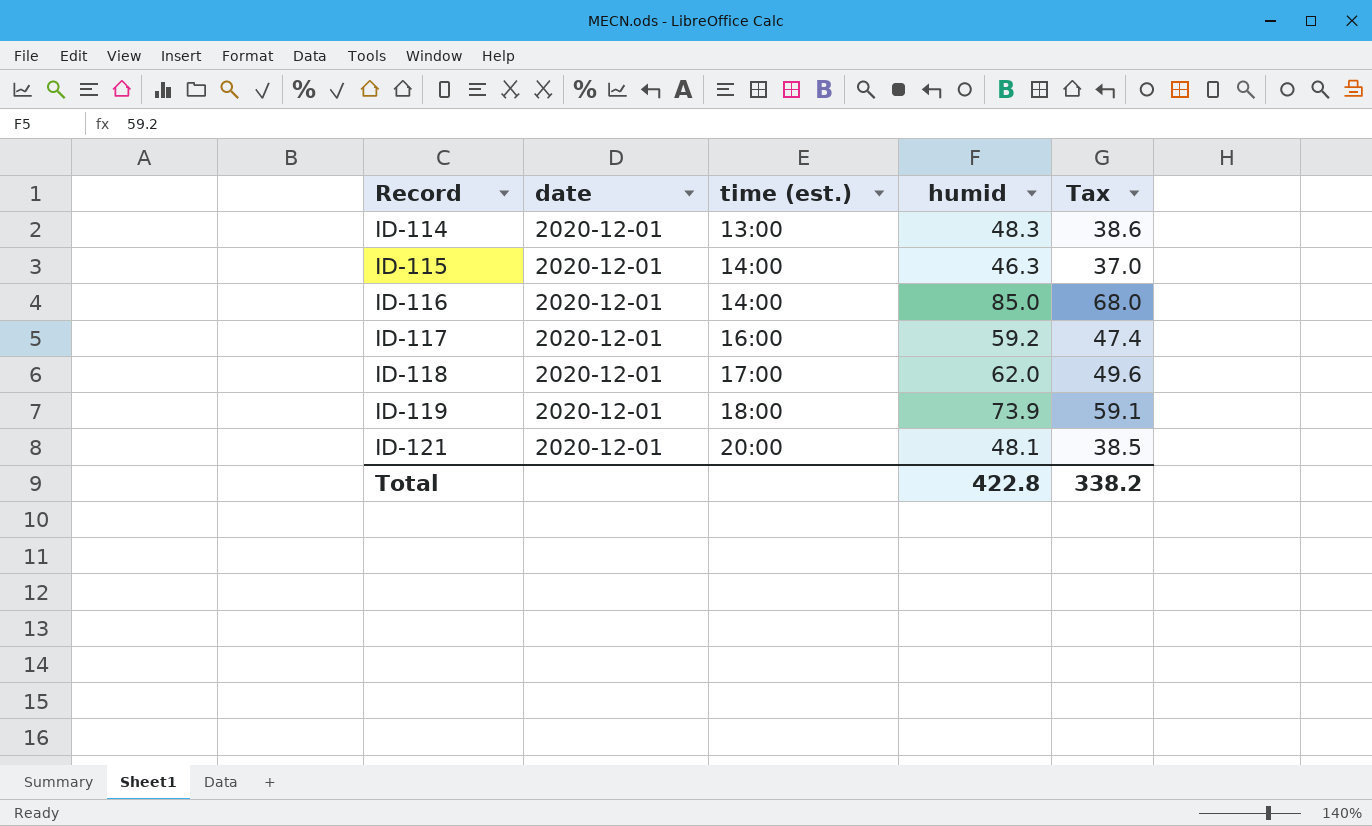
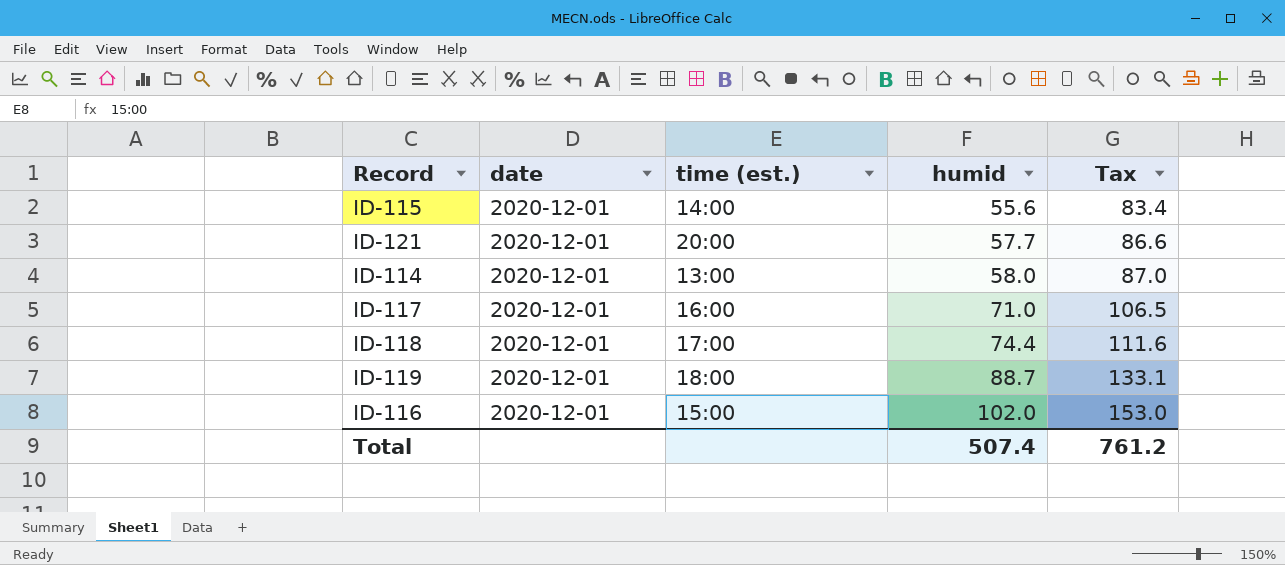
row order: Record ascending -> humid ascending
column Tax | formula: [humid] * 0.8 -> [humid] * 1.5
ID-115 | humid: 46.3 -> 55.6
ID-121 | humid: 48.1 -> 57.7
ID-114 | humid: 48.3 -> 58.0
ID-117 | humid: 59.2 -> 71.0
ID-118 | humid: 62.0 -> 74.4
ID-119 | humid: 73.9 -> 88.7
ID-116 | time (est.): 14:00 -> 15:00
ID-116 | humid: 85.0 -> 102.0
Total | humid: 422.8 -> 507.4
Total | Tax: 338.2 -> 761.2

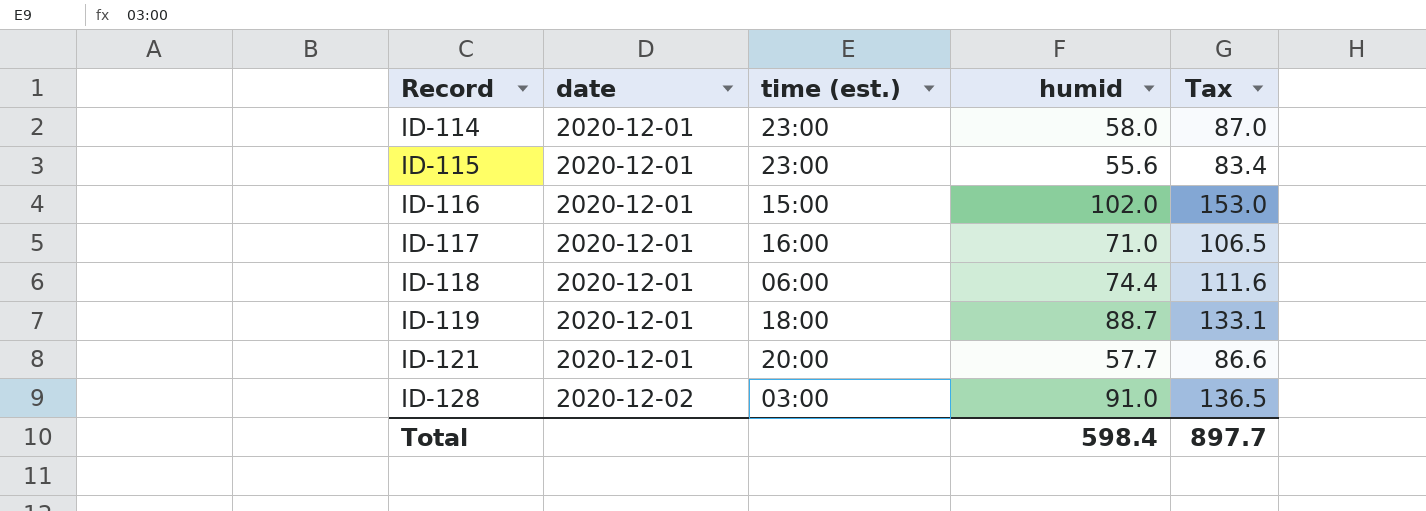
row order: humid ascending -> Record ascending
ID-114 | time (est.): 13:00 -> 23:00
ID-115 | time (est.): 14:00 -> 23:00
ID-118 | time (est.): 17:00 -> 06:00
row ID-128: none -> 2020-12-02 | 03:00 | 91.0 | 136.5
Total | humid: 507.4 -> 598.4
Total | Tax: 761.2 -> 897.7

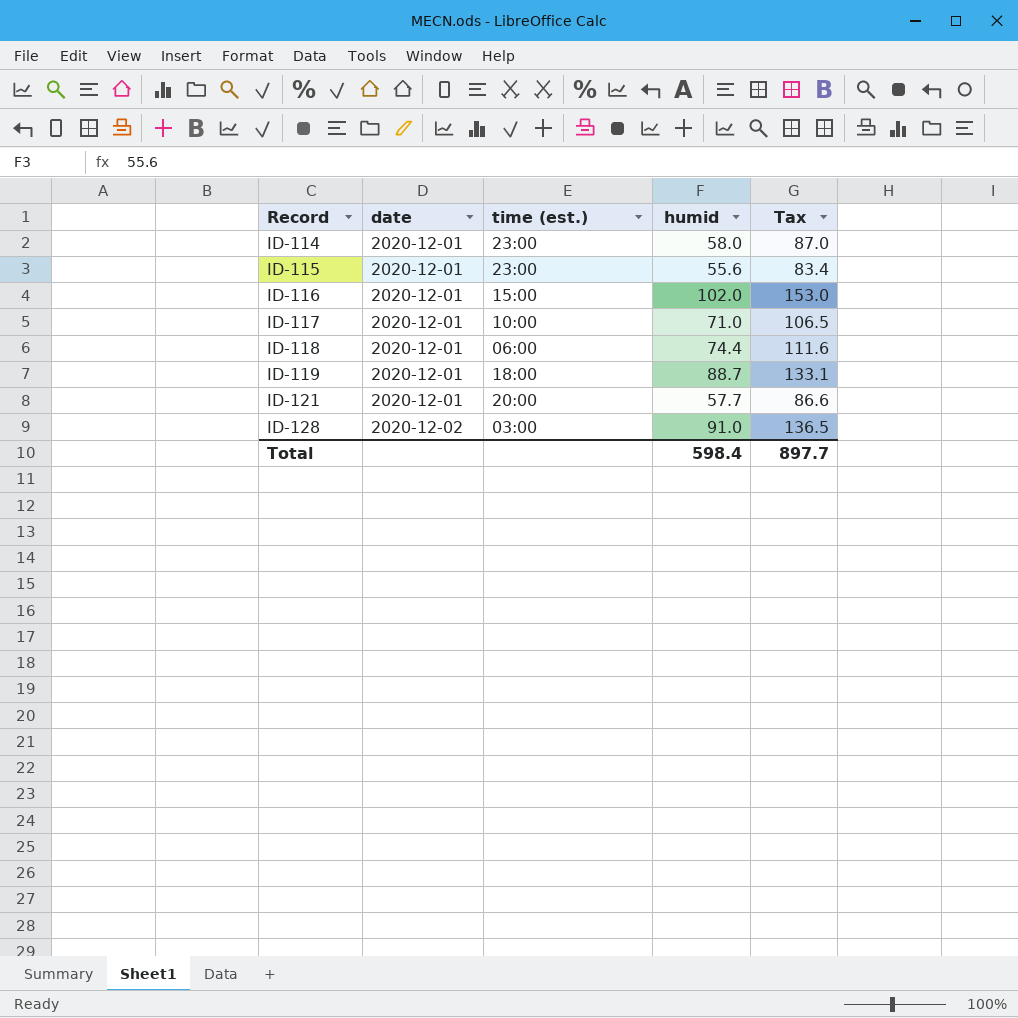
ID-117 | time (est.): 16:00 -> 10:00

